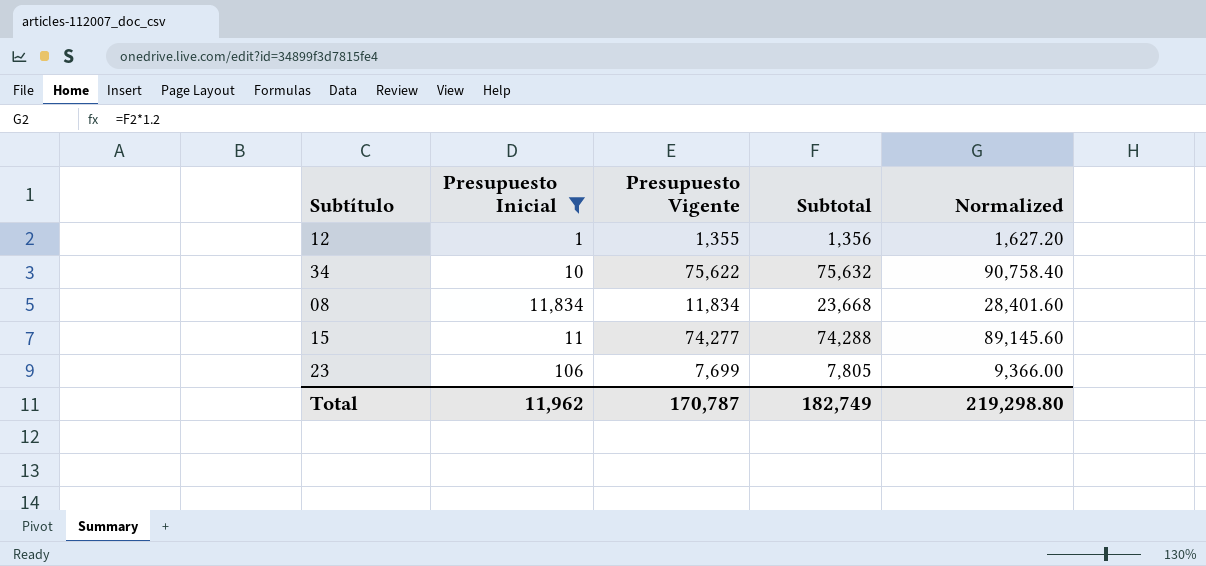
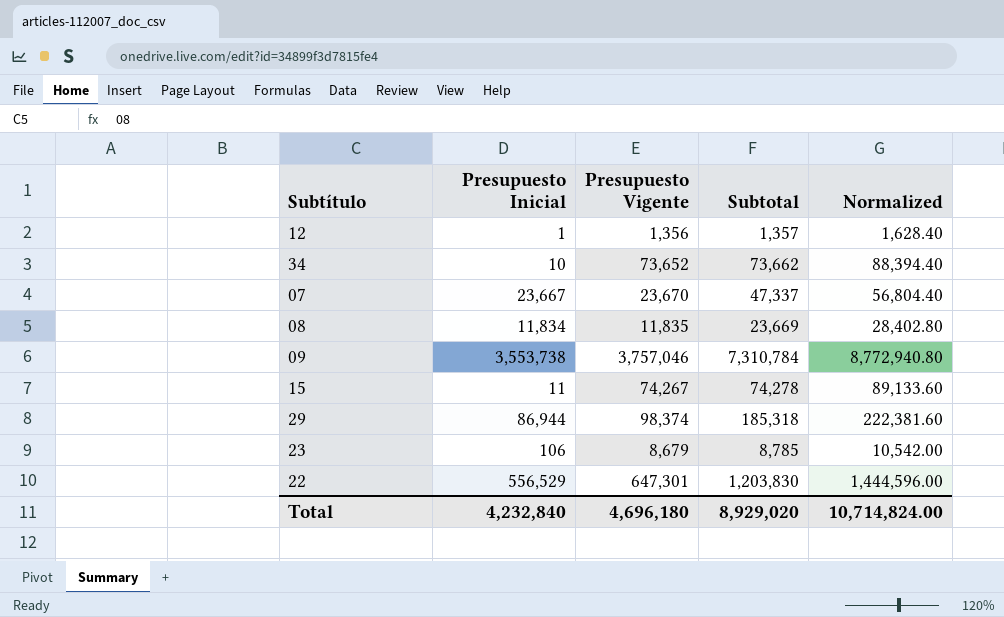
filter: Presupuesto Inicial <= 11,834 -> none
12 | Presupuesto Vigente: 1,355 -> 1,356
12 | Subtotal: 1,356 -> 1,357
12 | Normalized: 1,627.20 -> 1,628.40
34 | Presupuesto Vigente: 75,622 -> 73,652
34 | Subtotal: 75,632 -> 73,662
34 | Normalized: 90,758.40 -> 88,394.40
08 | Presupuesto Vigente: 11,834 -> 11,835
08 | Subtotal: 23,668 -> 23,669
08 | Normalized: 28,401.60 -> 28,402.80
15 | Presupuesto Vigente: 74,277 -> 74,267
15 | Subtotal: 74,288 -> 74,278
15 | Normalized: 89,145.60 -> 89,133.60
23 | Presupuesto Vigente: 7,699 -> 8,679
23 | Subtotal: 7,805 -> 8,785
23 | Normalized: 9,366.00 -> 10,542.00
Total | Presupuesto Inicial: 11,962 -> 4,232,840
Total | Presupuesto Vigente: 170,787 -> 4,696,180
Total | Subtotal: 182,749 -> 8,929,020
Total | Normalized: 219,298.80 -> 10,714,824.00

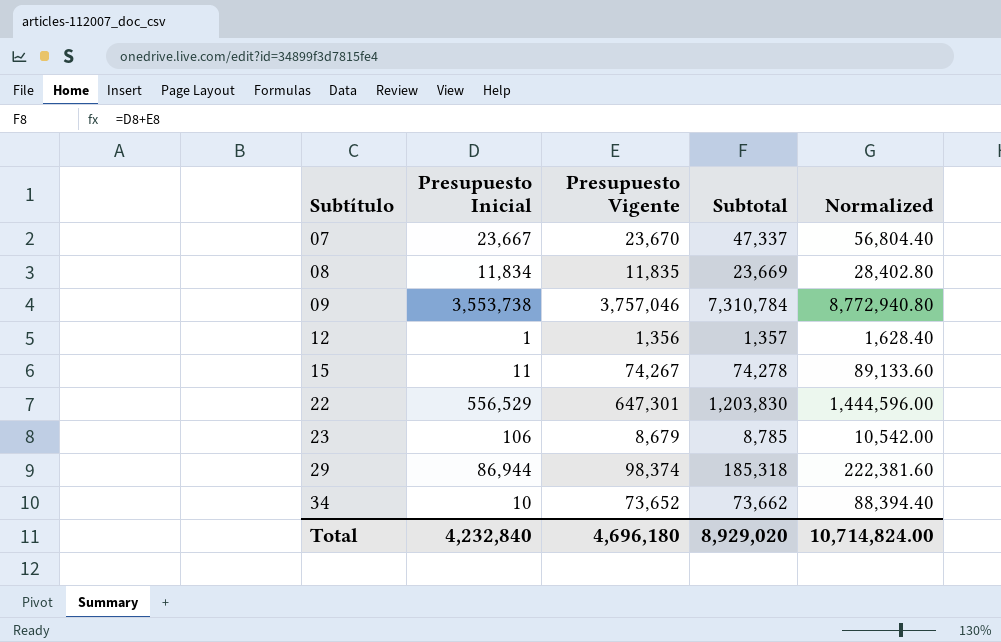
row order: none -> Subtítulo ascending

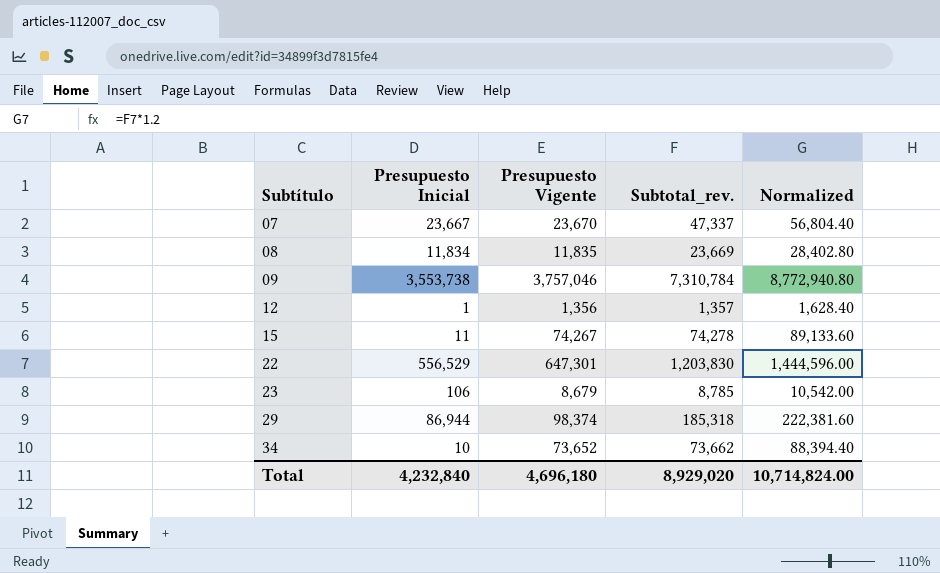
column name: Subtotal -> Subtotal_rev.

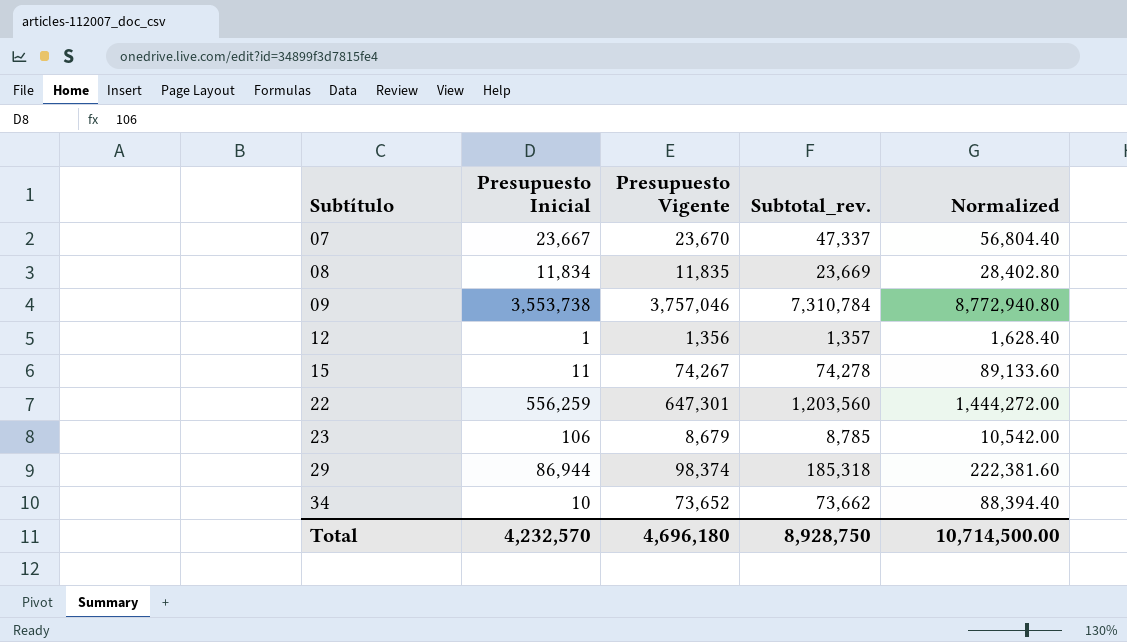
22 | Presupuesto Inicial: 556,529 -> 556,259
22 | Subtotal_rev.: 1,203,830 -> 1,203,560
22 | Normalized: 1,444,596.00 -> 1,444,272.00
Total | Presupuesto Inicial: 4,232,840 -> 4,232,570
Total | Subtotal_rev.: 8,929,020 -> 8,928,750
Total | Normalized: 10,714,824.00 -> 10,714,500.00

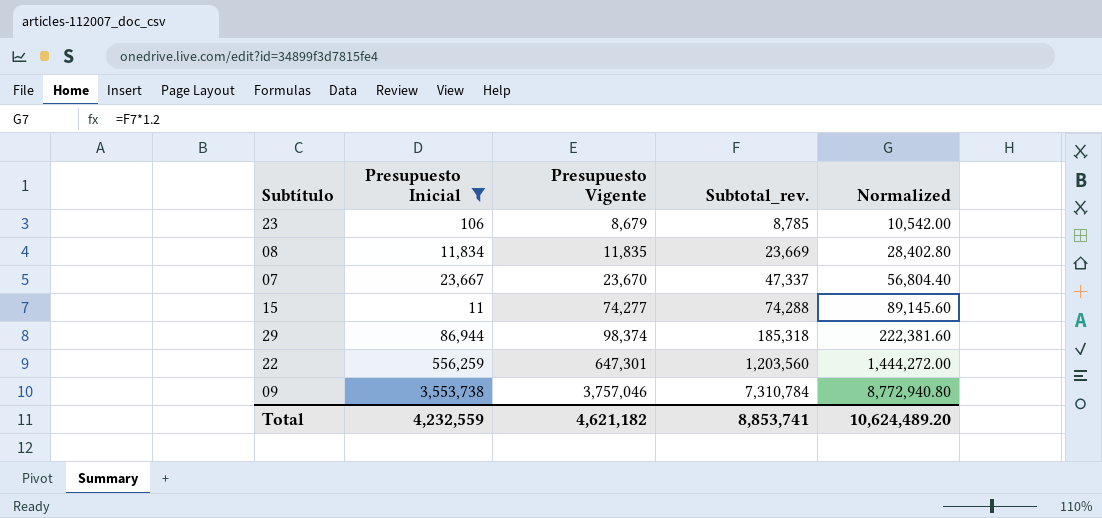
filter: none -> Presupuesto Inicial >= 11
row order: Subtítulo ascending -> Presupuesto Vigente ascending
15 | Presupuesto Vigente: 74,267 -> 74,277
15 | Subtotal_rev.: 74,278 -> 74,288
15 | Normalized: 89,133.60 -> 89,145.60
Total | Presupuesto Inicial: 4,232,570 -> 4,232,559
Total | Presupuesto Vigente: 4,696,180 -> 4,621,182
Total | Subtotal_rev.: 8,928,750 -> 8,853,741
Total | Normalized: 10,714,500.00 -> 10,624,489.20

